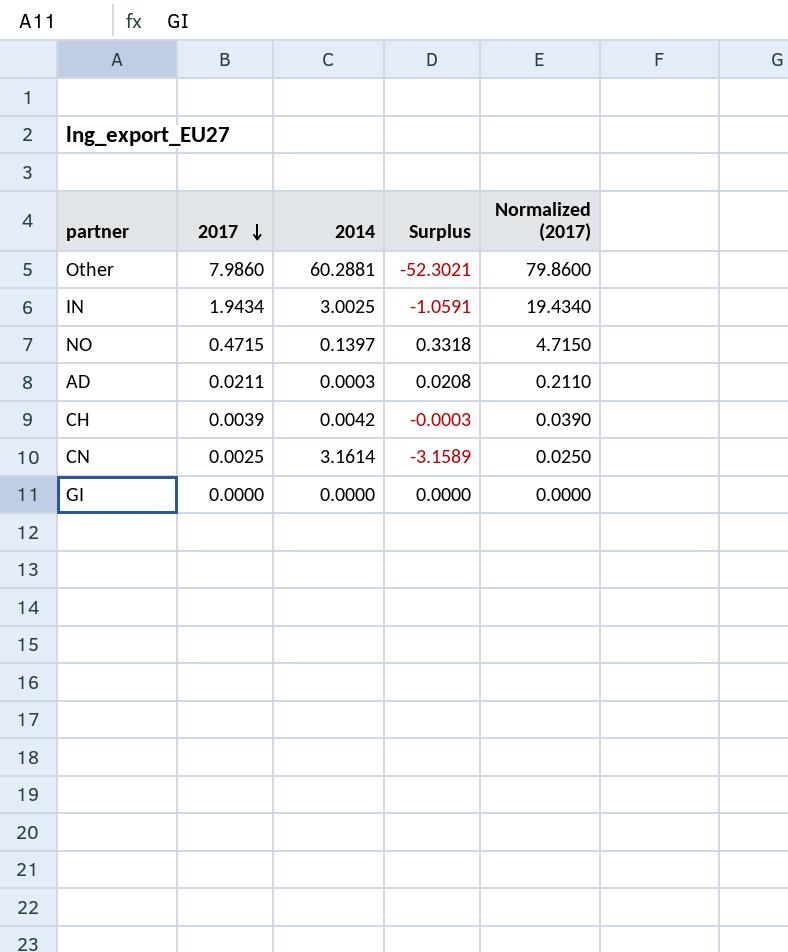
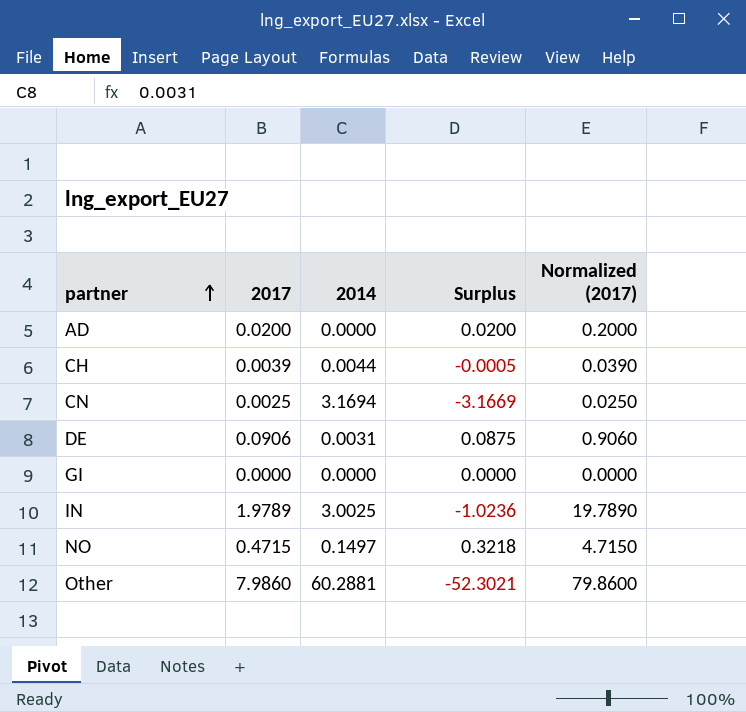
row order: 2017 descending -> partner ascending
AD | 2017: 0.0211 -> 0.0200
AD | 2014: 0.0003 -> 0.0000
AD | Surplus: 0.0208 -> 0.0200
AD | Normalized (2017): 0.2110 -> 0.2000
CH | 2014: 0.0042 -> 0.0044
CH | Surplus: -0.0003 -> -0.0005
CN | 2014: 3.1614 -> 3.1694
CN | Surplus: -3.1589 -> -3.1669
row DE: none -> 0.0906 | 0.0031 | 0.0875 | 0.9060
IN | 2017: 1.9434 -> 1.9789
IN | Surplus: -1.0591 -> -1.0236
IN | Normalized (2017): 19.4340 -> 19.7890
NO | 2014: 0.1397 -> 0.1497
NO | Surplus: 0.3318 -> 0.3218

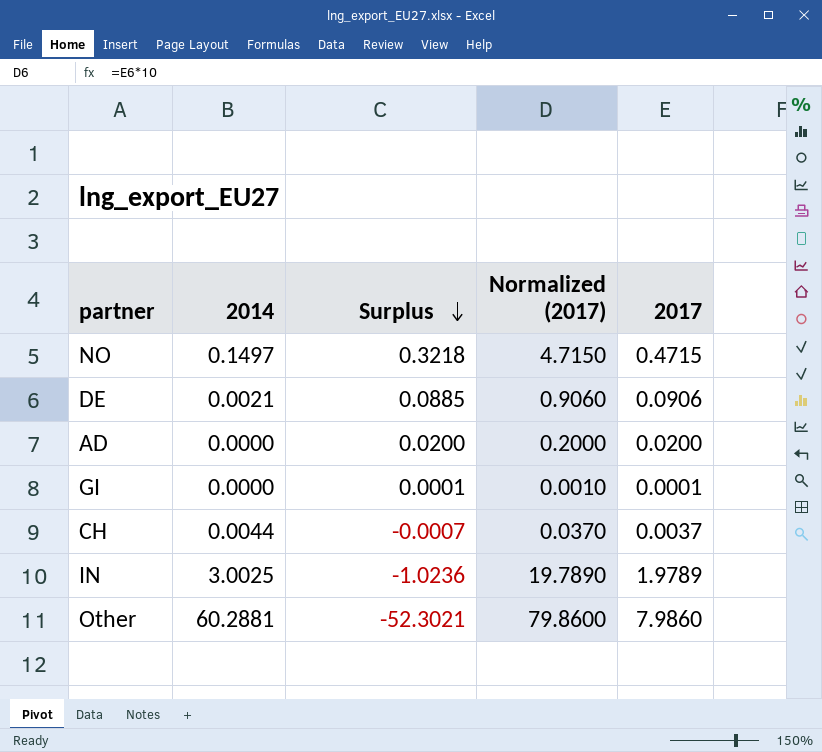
row order: partner ascending -> Surplus descending
column 2017 | position: 2 -> 5
row CN: 0.0025 | 3.1694 | -3.1669 | 0.0250 -> none
DE | 2014: 0.0031 -> 0.0021
DE | Surplus: 0.0875 -> 0.0885
GI | Surplus: 0.0000 -> 0.0001
GI | Normalized (2017): 0.0000 -> 0.0010
GI | 2017: 0.0000 -> 0.0001
CH | Surplus: -0.0005 -> -0.0007
CH | Normalized (2017): 0.0390 -> 0.0370
CH | 2017: 0.0039 -> 0.0037

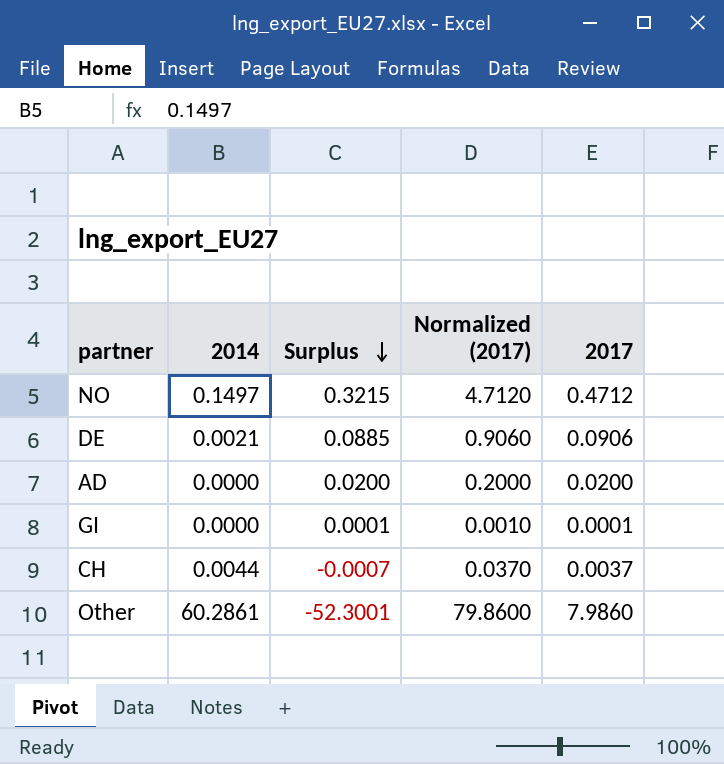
row IN: 3.0025 | -1.0236 | 19.7890 | 1.9789 -> none
NO | Surplus: 0.3218 -> 0.3215
NO | Normalized (2017): 4.7150 -> 4.7120
NO | 2017: 0.4715 -> 0.4712
Other | 2014: 60.2881 -> 60.2861
Other | Surplus: -52.3021 -> -52.3001

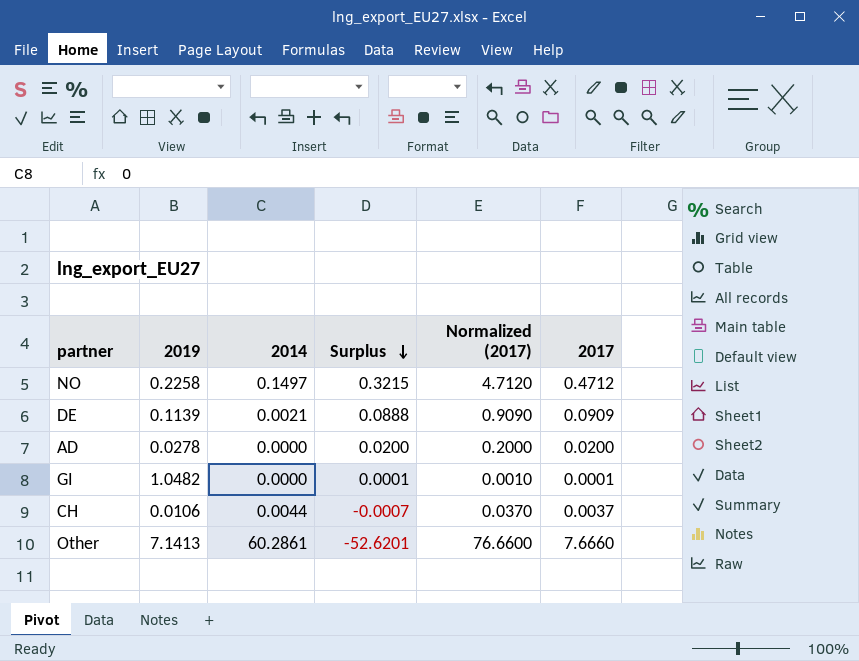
column 2019 | position: none -> 2
DE | Surplus: 0.0885 -> 0.0888
DE | Normalized (2017): 0.9060 -> 0.9090
DE | 2017: 0.0906 -> 0.0909
Other | Surplus: -52.3001 -> -52.6201
Other | Normalized (2017): 79.8600 -> 76.6600
Other | 2017: 7.9860 -> 7.6660

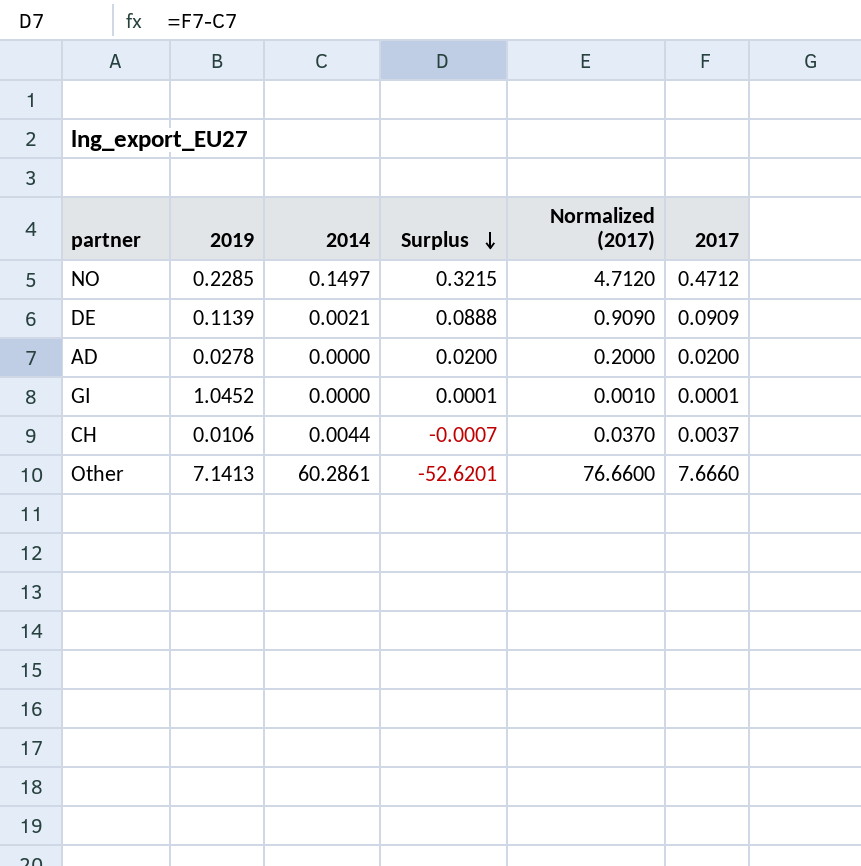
NO | 2019: 0.2258 -> 0.2285
GI | 2019: 1.0482 -> 1.0452

